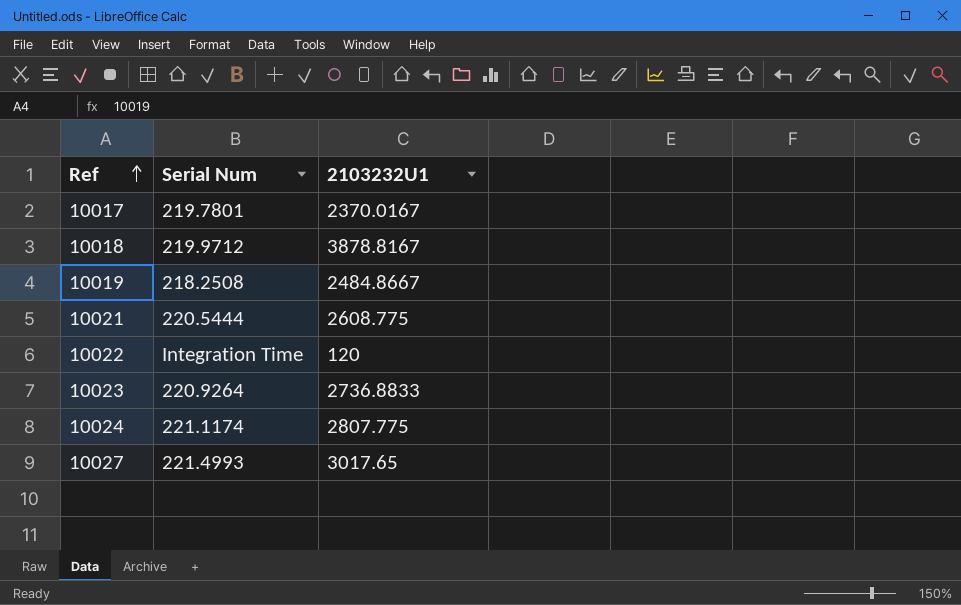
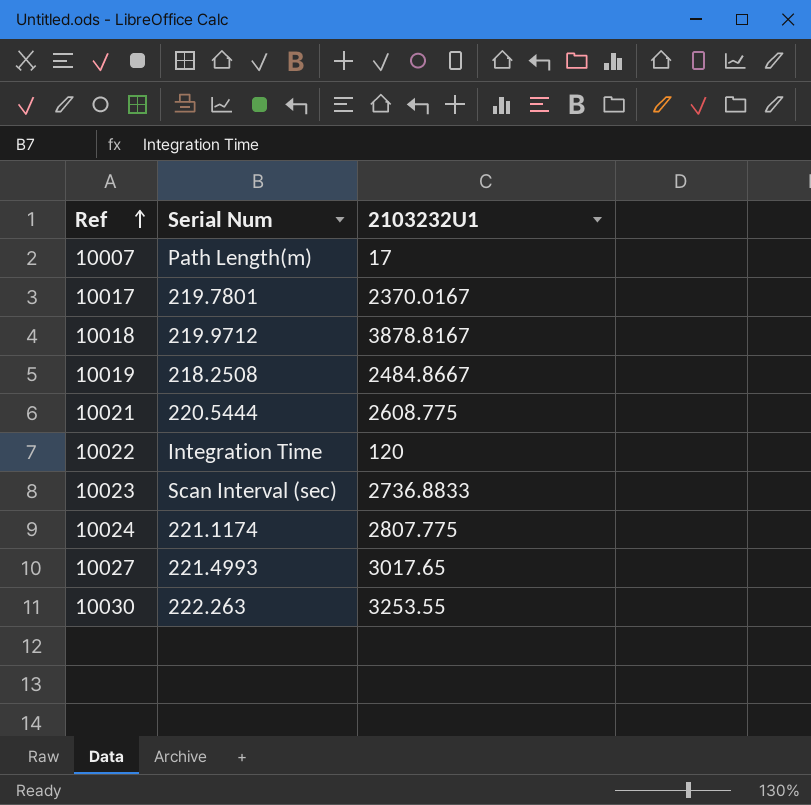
row 10007: none -> Path Length(m) | 17
10023 | Serial Num: 220.9264 -> Scan Interval (sec)
row 10030: none -> 222.263 | 3253.55

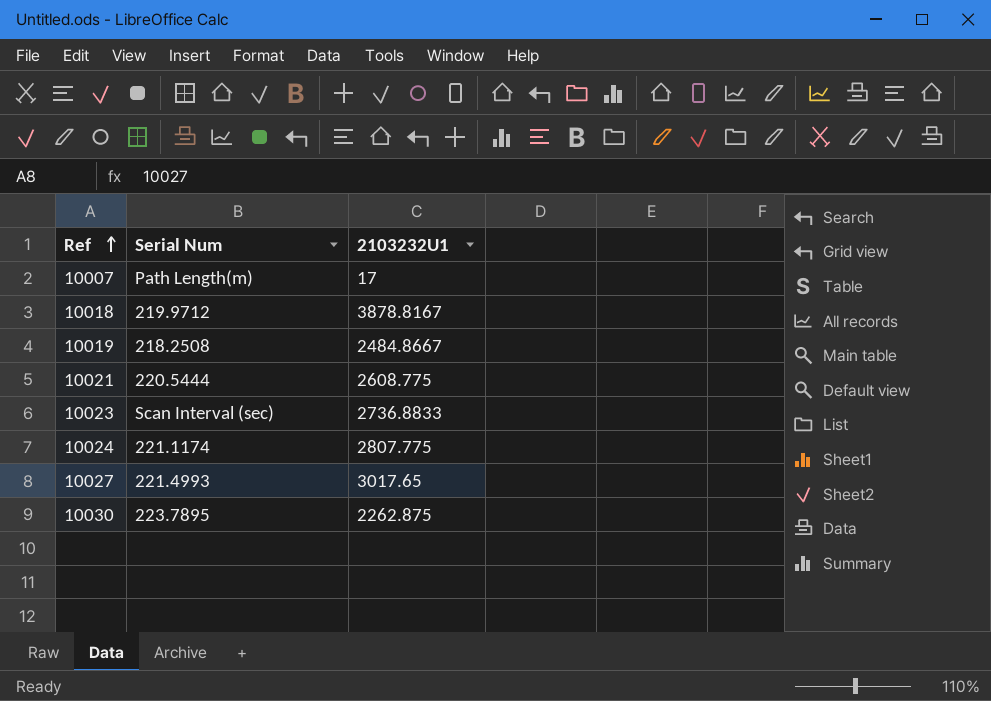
row 10017: 219.7801 | 2370.0167 -> none
row 10022: Integration Time | 120 -> none
10030 | Serial Num: 222.263 -> 223.7895
10030 | 2103232U1: 3253.55 -> 2262.875

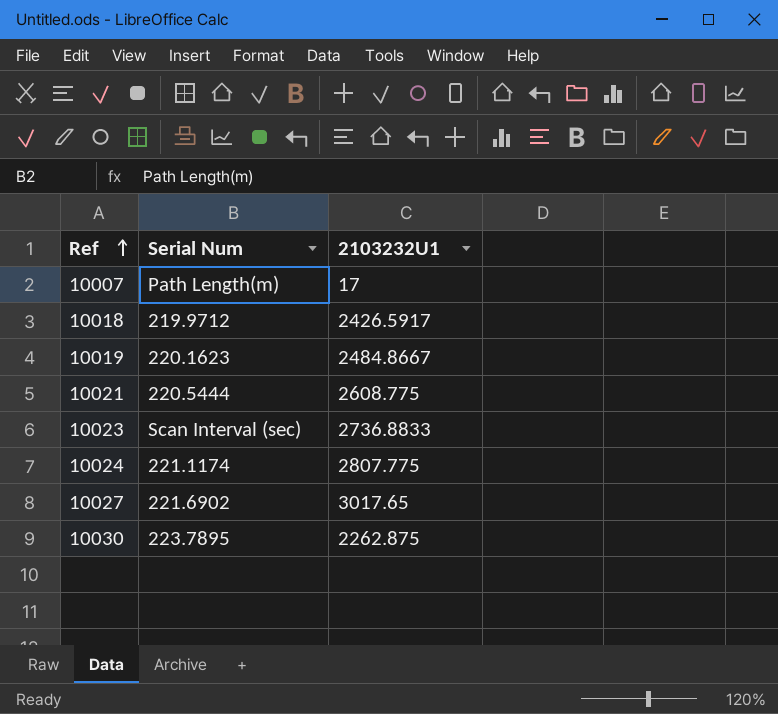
10018 | 2103232U1: 3878.8167 -> 2426.5917
10019 | Serial Num: 218.2508 -> 220.1623
10027 | Serial Num: 221.4993 -> 221.6902

